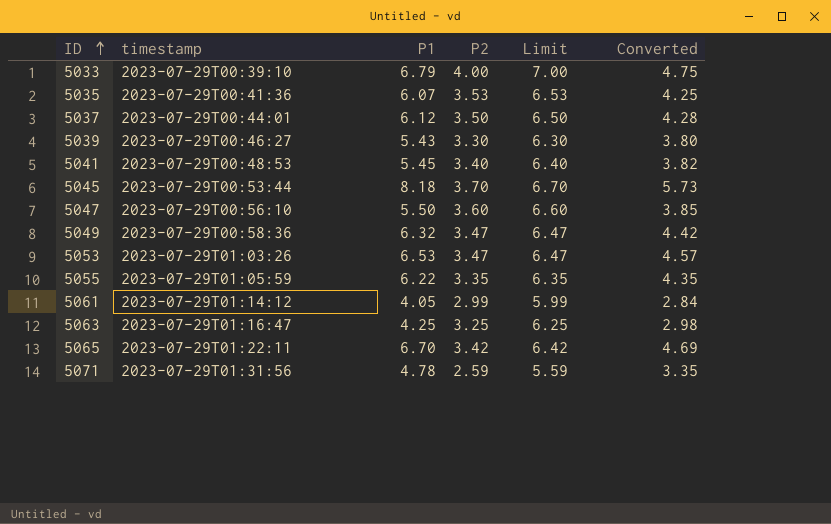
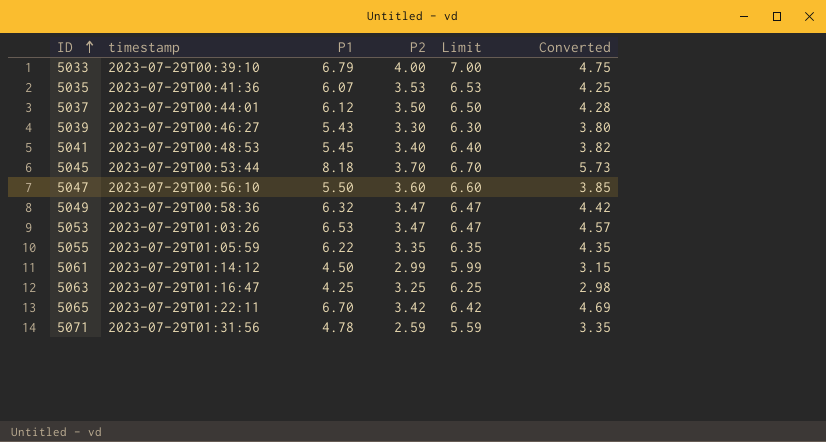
5061 | P1: 4.05 -> 4.50
5061 | Converted: 2.84 -> 3.15

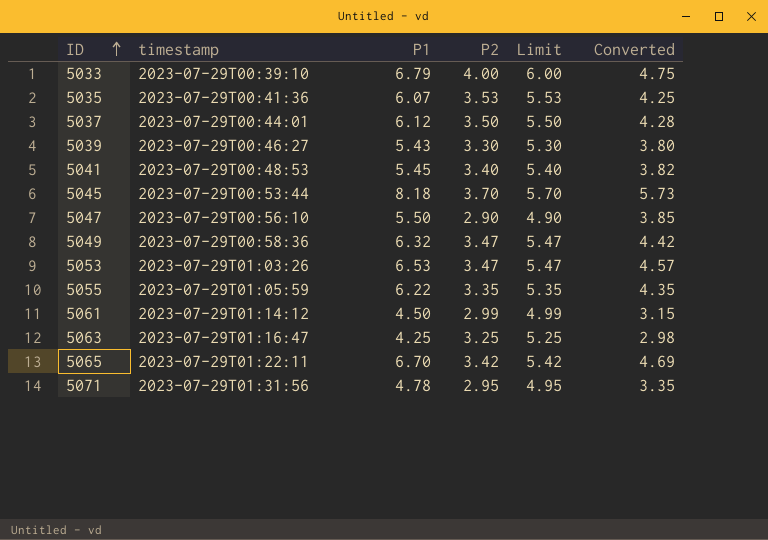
column Limit | formula: [P2] + 3 -> [P2] + 2
5047 | P2: 3.60 -> 2.90
5071 | P2: 2.59 -> 2.95

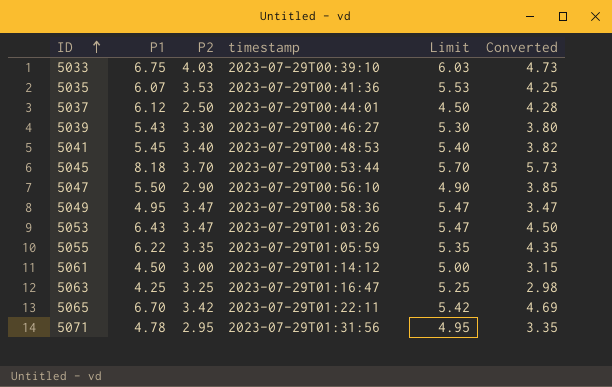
column timestamp | position: 2 -> 4
5033 | P1: 6.79 -> 6.75
5033 | P2: 4.00 -> 4.03
5033 | Limit: 6.00 -> 6.03
5033 | Converted: 4.75 -> 4.73
5037 | P2: 3.50 -> 2.50
5037 | Limit: 5.50 -> 4.50
5049 | P1: 6.32 -> 4.95
5049 | Converted: 4.42 -> 3.47
5053 | P1: 6.53 -> 6.43
5053 | Converted: 4.57 -> 4.50
5061 | P2: 2.99 -> 3.00
5061 | Limit: 4.99 -> 5.00

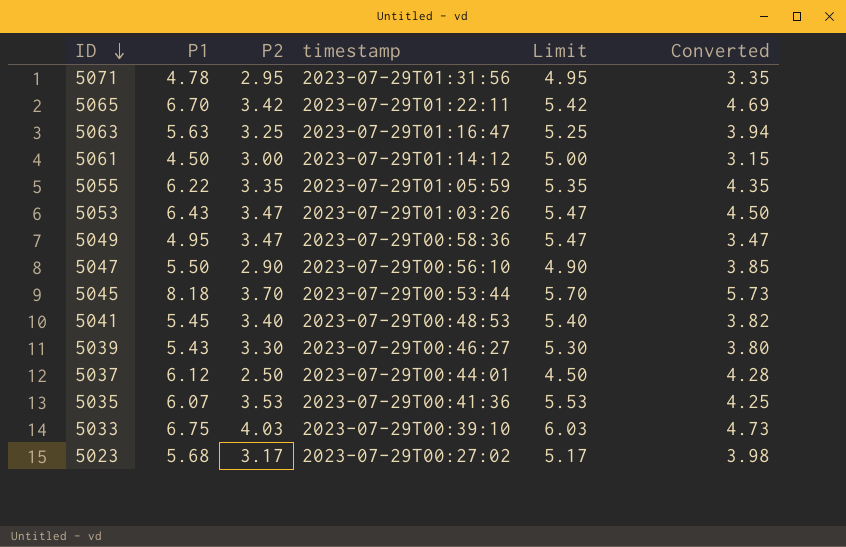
row order: ID ascending -> ID descending
5063 | P1: 4.25 -> 5.63
5063 | Converted: 2.98 -> 3.94
row 5023: none -> 5.68 | 3.17 | 2023-07-29T00:27:02 | 5.17 | 3.98

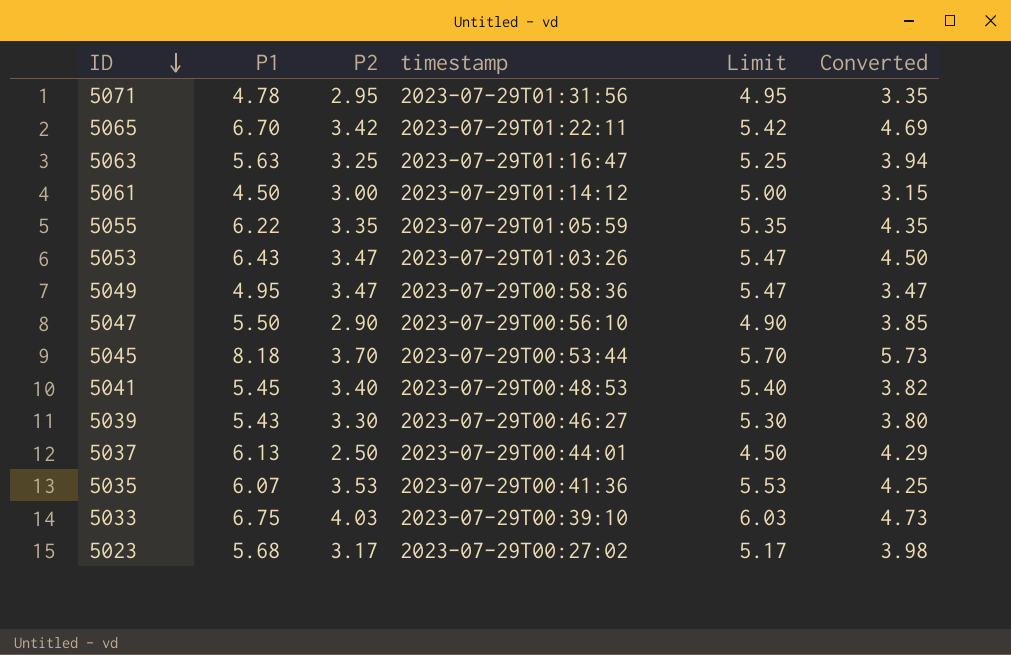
5037 | P1: 6.12 -> 6.13
5037 | Converted: 4.28 -> 4.29

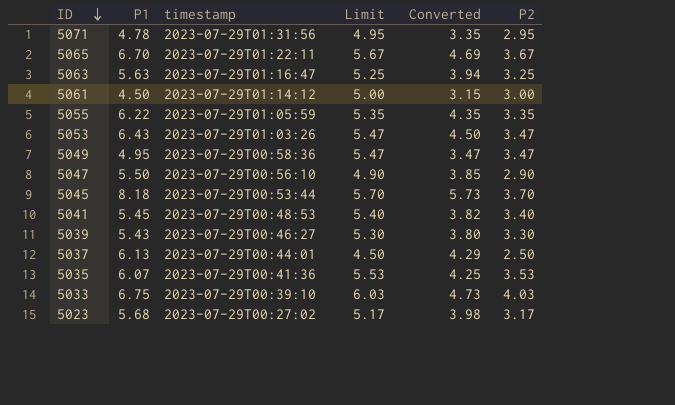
column P2 | position: 3 -> 6
5065 | Limit: 5.42 -> 5.67
5065 | P2: 3.42 -> 3.67

